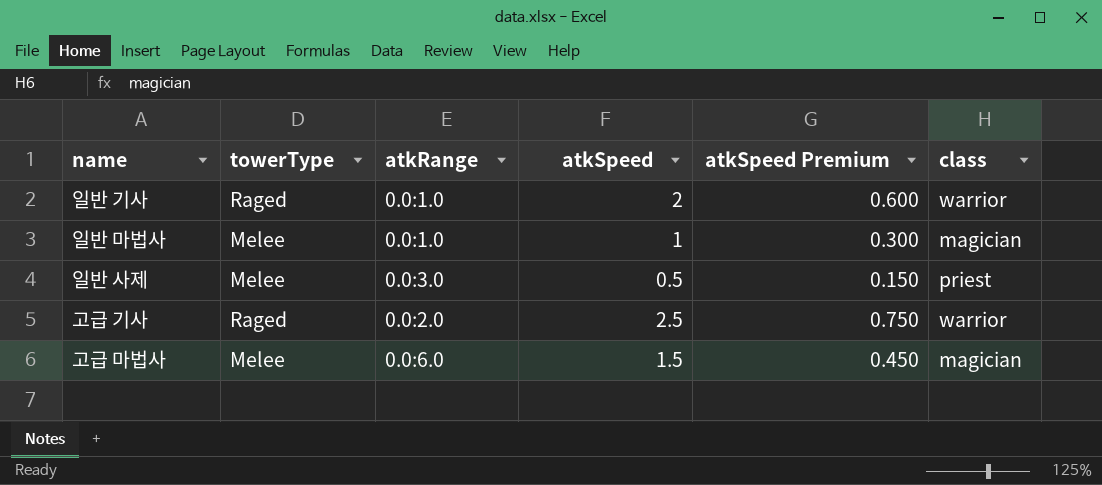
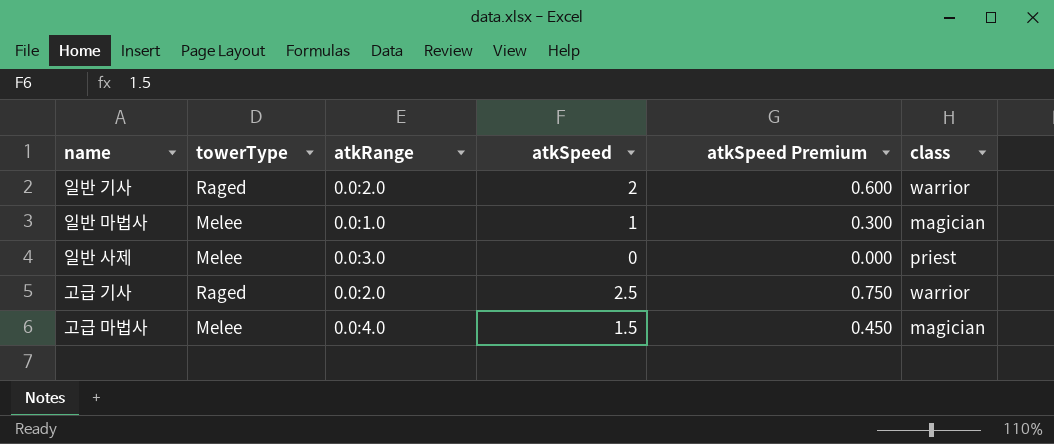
일반 기사 | atkRange: 0.0:1.0 -> 0.0:2.0
일반 사제 | atkSpeed: 0.5 -> 0
일반 사제 | atkSpeed Premium: 0.150 -> 0.000
고급 마법사 | atkRange: 0.0:6.0 -> 0.0:4.0

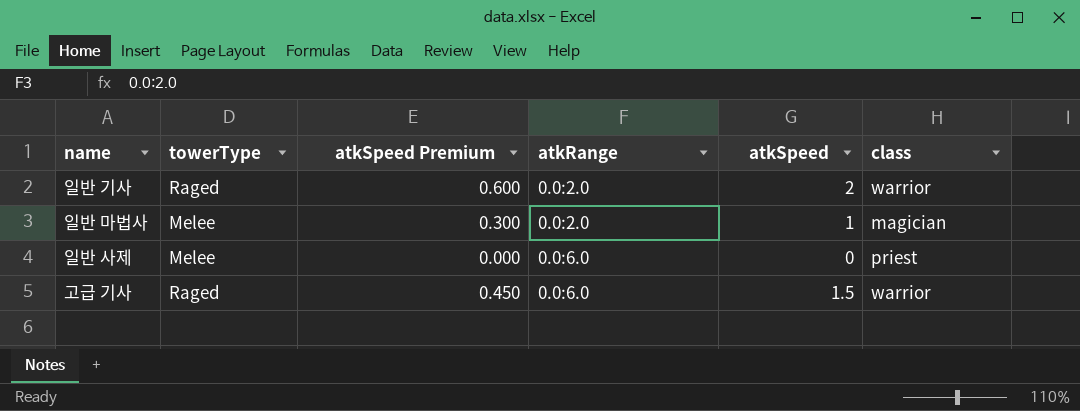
column atkSpeed Premium | position: 5 -> 3
row 고급 마법사: Melee | 0.0:4.0 | 1.5 | 0.450 | magician -> none
일반 마법사 | atkRange: 0.0:1.0 -> 0.0:2.0
일반 사제 | atkRange: 0.0:3.0 -> 0.0:6.0
고급 기사 | atkSpeed Premium: 0.750 -> 0.450
고급 기사 | atkRange: 0.0:2.0 -> 0.0:6.0
고급 기사 | atkSpeed: 2.5 -> 1.5

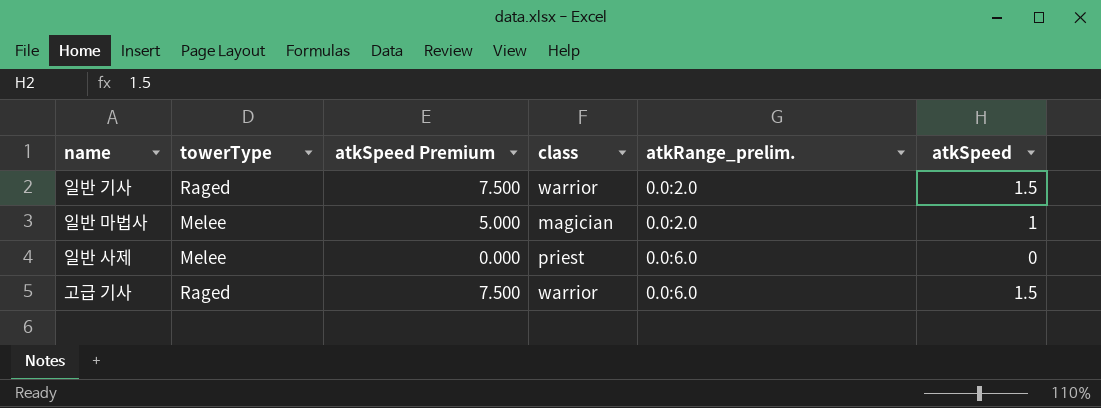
column atkSpeed Premium | formula: [atkSpeed] * 0.3 -> [atkSpeed] * 5
column class | position: 6 -> 4
column name: atkRange -> atkRange_prelim.
일반 기사 | atkSpeed: 2 -> 1.5

